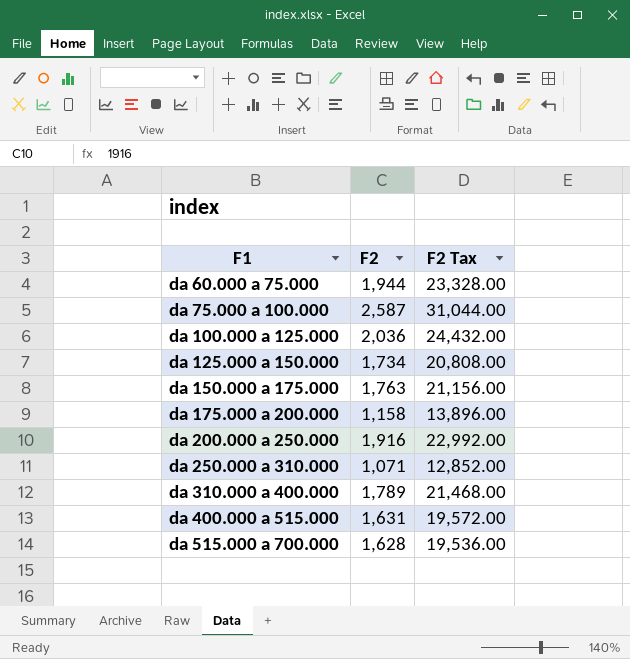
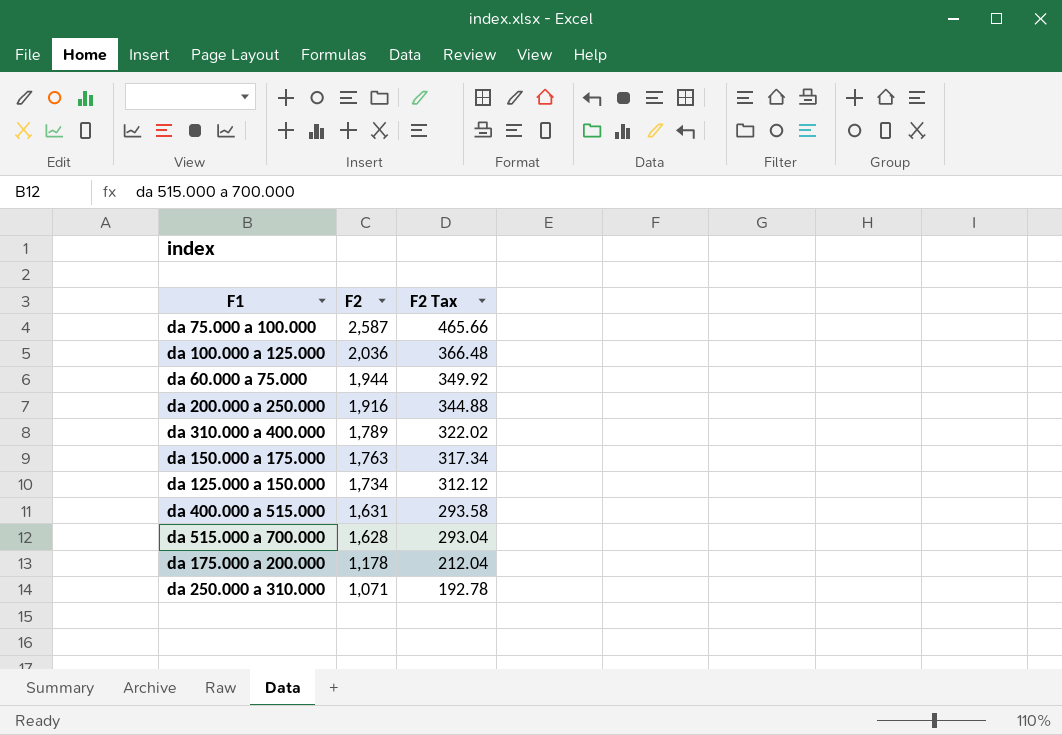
row order: F1 ascending -> F2 descending
column F2 Tax | formula: [F2] * 12 -> [F2] * 0.18
da 175.000 a 200.000 | F2: 1,158 -> 1,178

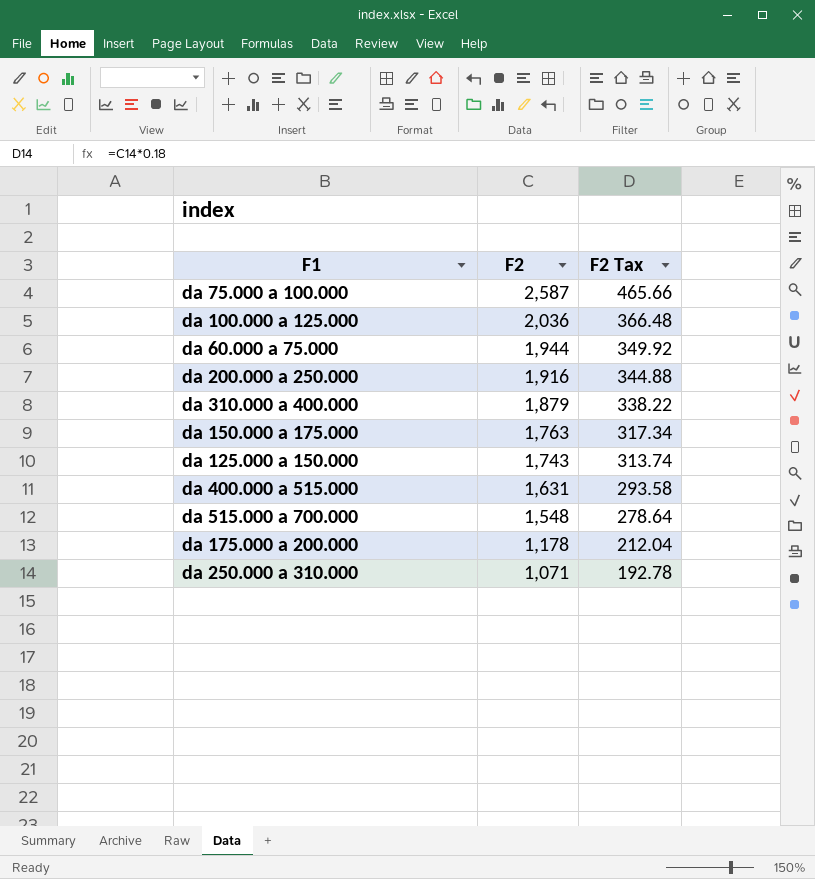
da 310.000 a 400.000 | F2: 1,789 -> 1,879
da 310.000 a 400.000 | F2 Tax: 322.02 -> 338.22
da 125.000 a 150.000 | F2: 1,734 -> 1,743
da 125.000 a 150.000 | F2 Tax: 312.12 -> 313.74
da 515.000 a 700.000 | F2: 1,628 -> 1,548
da 515.000 a 700.000 | F2 Tax: 293.04 -> 278.64

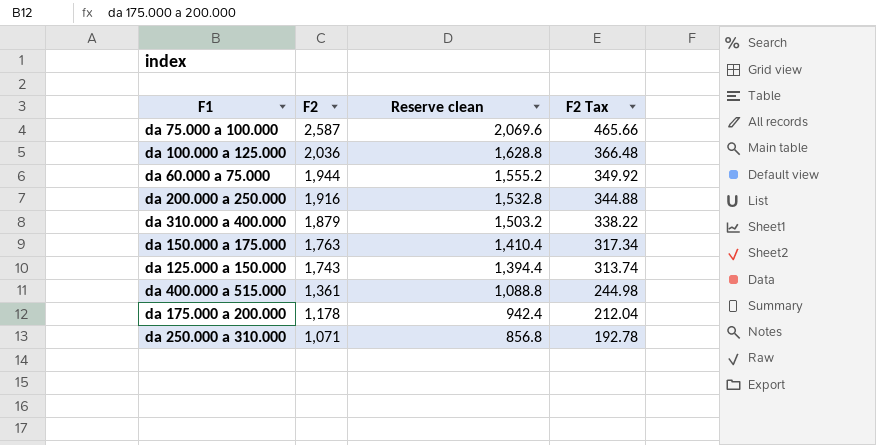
column Reserve clean | formula: none -> [F2] * 0.8
row da 515.000 a 700.000: 1,548 | 278.64 -> none
da 400.000 a 515.000 | F2: 1,631 -> 1,361
da 400.000 a 515.000 | F2 Tax: 293.58 -> 244.98

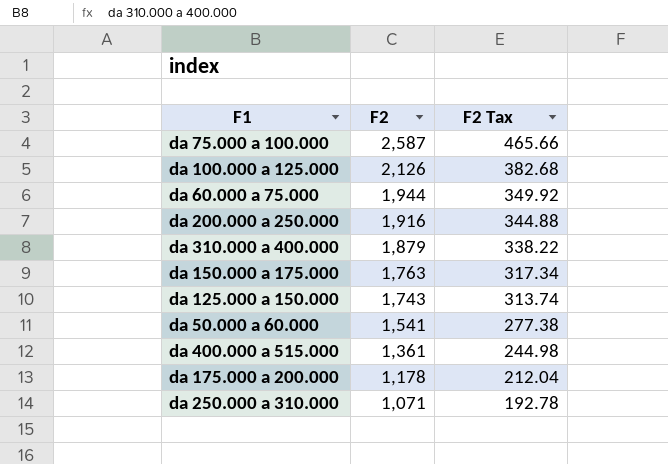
column Reserve clean | formula: [F2] * 0.8 -> none
da 100.000 a 125.000 | F2: 2,036 -> 2,126
da 100.000 a 125.000 | F2 Tax: 366.48 -> 382.68
row da 50.000 a 60.000: none -> 1,541 | 277.38

